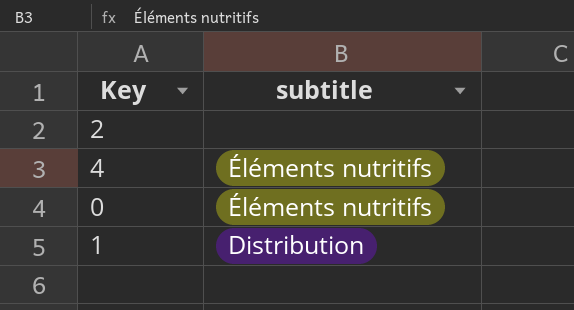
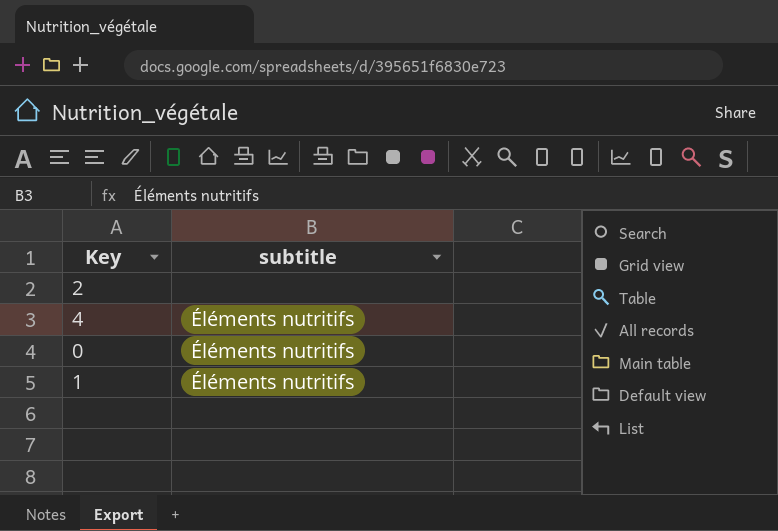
1 | subtitle: Distribution -> Éléments nutritifs

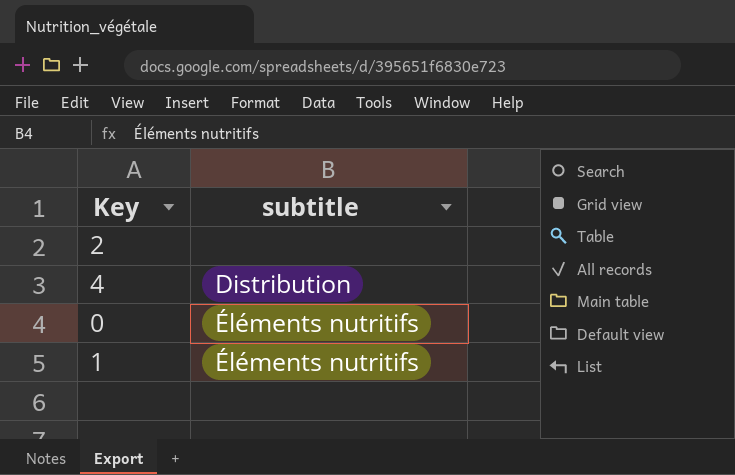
4 | subtitle: Éléments nutritifs -> Distribution

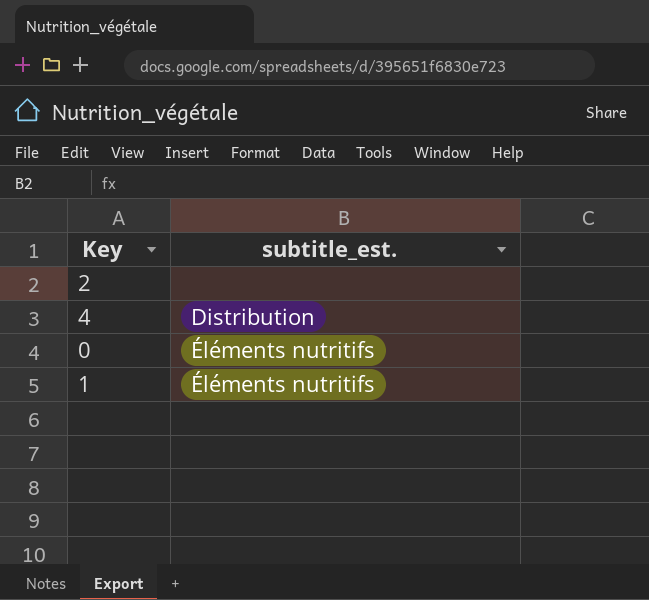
column name: subtitle -> subtitle_est.

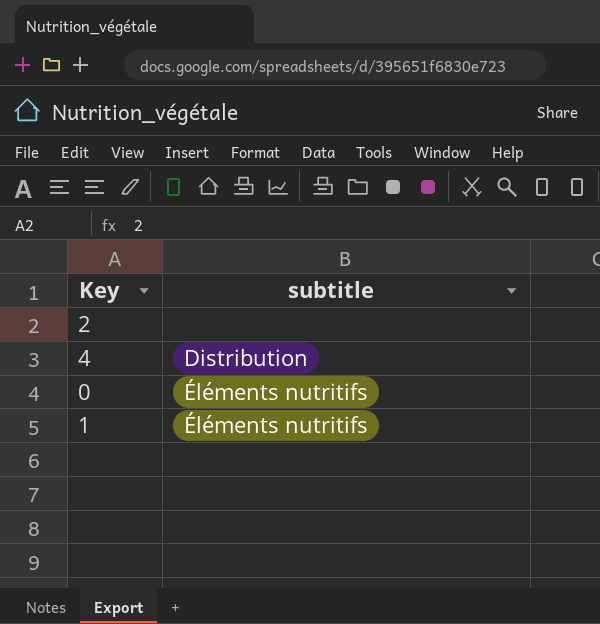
column name: subtitle_est. -> subtitle

